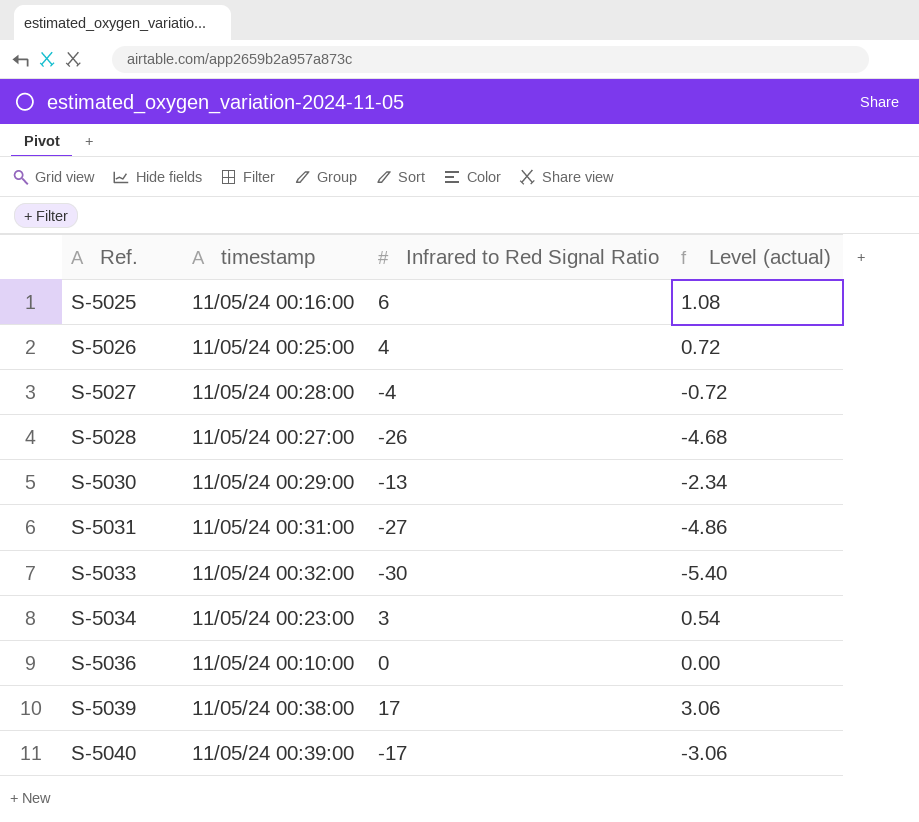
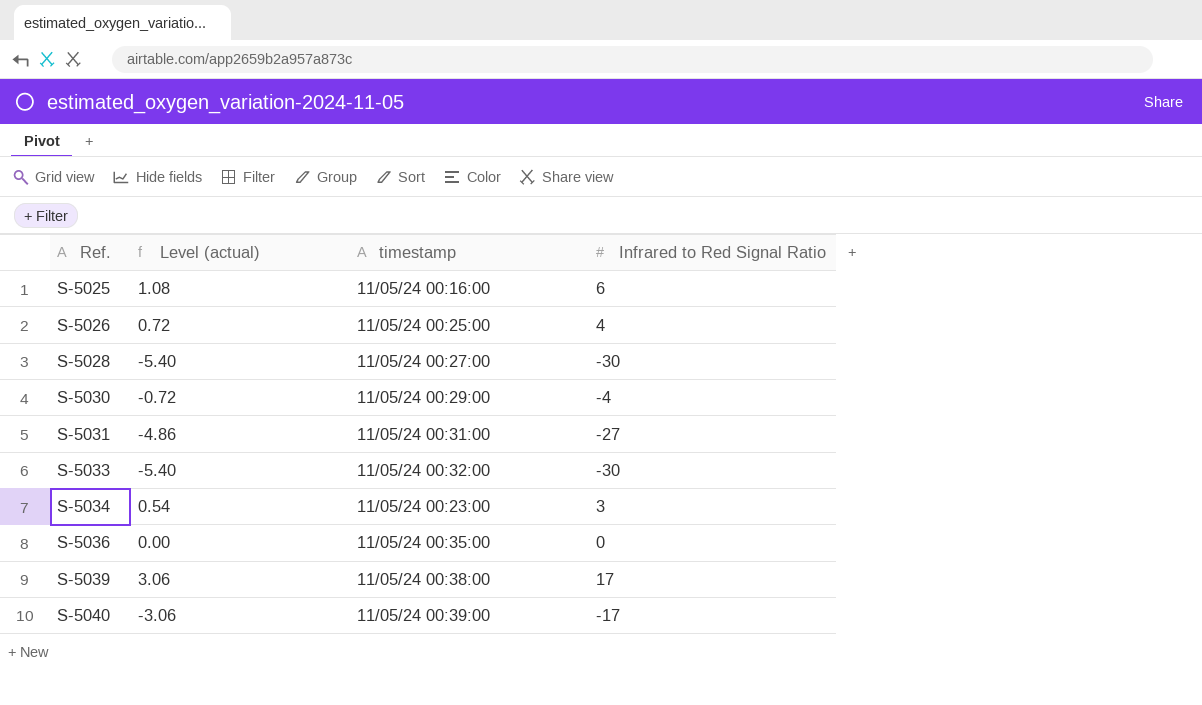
column Level (actual) | position: 4 -> 2
row S-5027: 11/05/24 00:28:00 | -4 | -0.72 -> none
S-5028 | Level (actual): -4.68 -> -5.40
S-5028 | Infrared to Red Signal Ratio: -26 -> -30
S-5030 | Level (actual): -2.34 -> -0.72
S-5030 | Infrared to Red Signal Ratio: -13 -> -4
S-5036 | timestamp: 11/05/24 00:10:00 -> 11/05/24 00:35:00

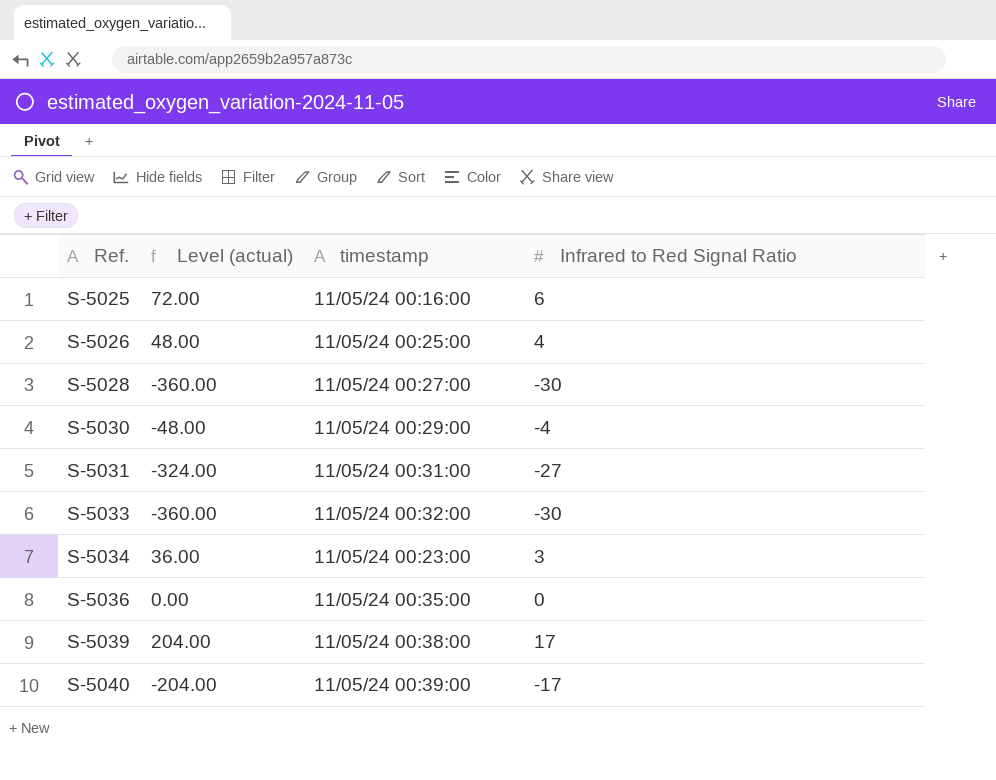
column Level (actual) | formula: [Infrared to Red Signal Ratio] * 0.18 -> [Infrared to Red Signal Ratio] * 12

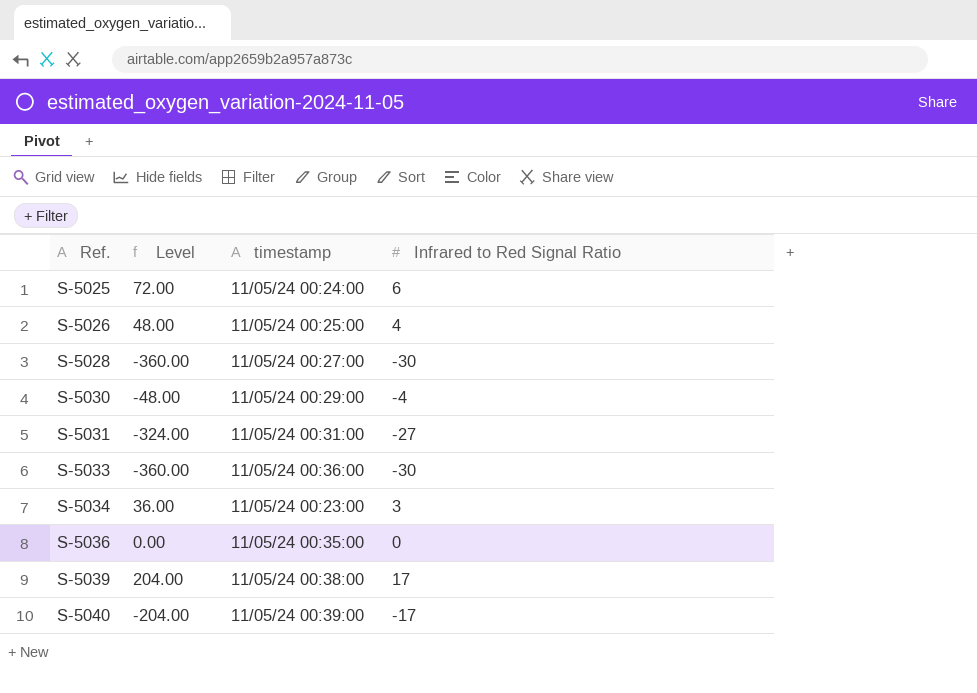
column name: Level (actual) -> Level
S-5025 | timestamp: 11/05/24 00:16:00 -> 11/05/24 00:24:00
S-5033 | timestamp: 11/05/24 00:32:00 -> 11/05/24 00:36:00

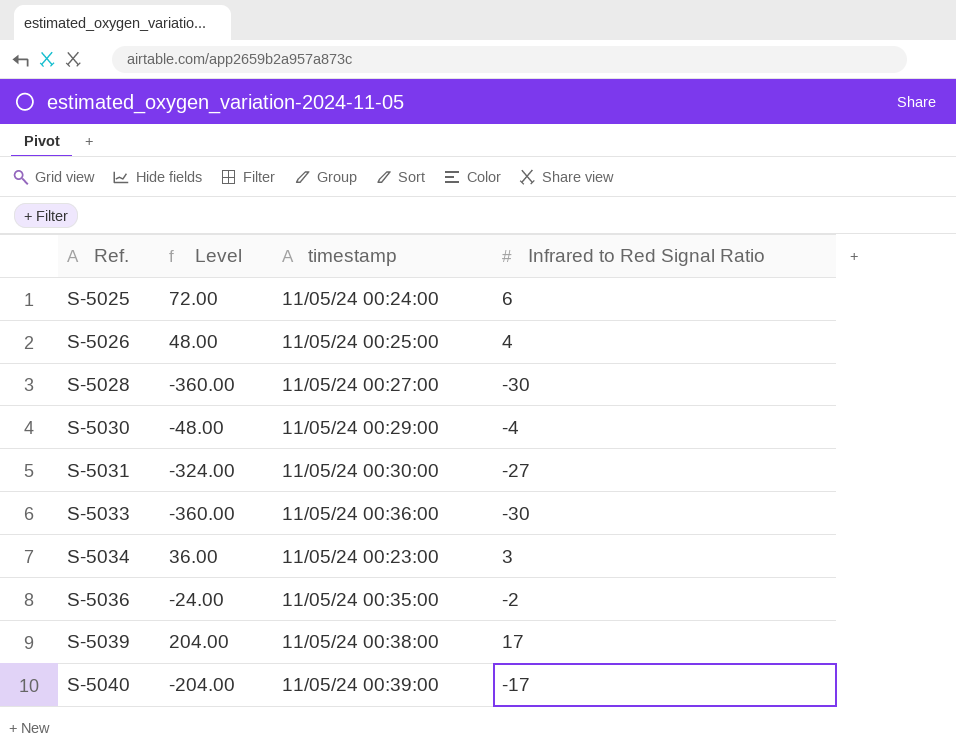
S-5031 | timestamp: 11/05/24 00:31:00 -> 11/05/24 00:30:00
S-5036 | Level: 0.00 -> -24.00
S-5036 | Infrared to Red Signal Ratio: 0 -> -2

